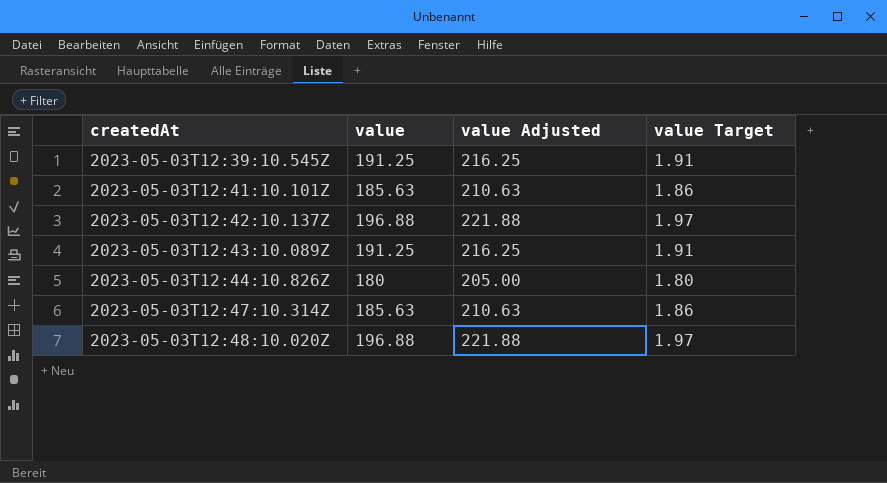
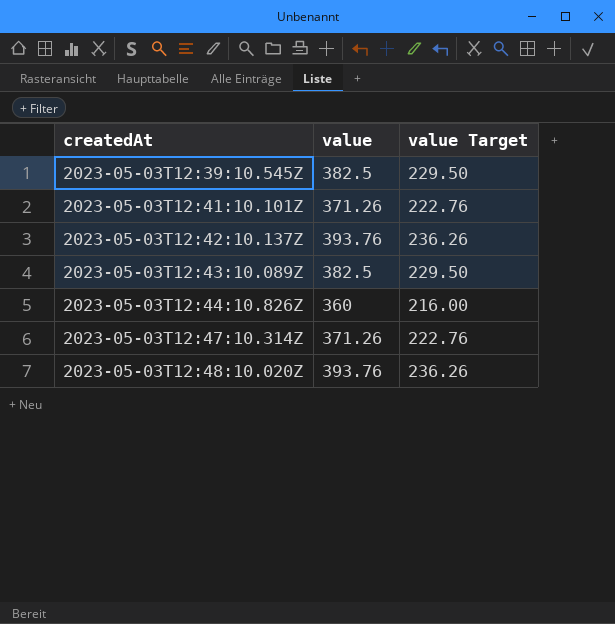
column value Adjusted | formula: [value] + 25 -> none
column value Target | formula: [value] * 0.01 -> [value] * 0.6
2023-05-03T12:39:10.545Z | value: 191.25 -> 382.5
2023-05-03T12:41:10.101Z | value: 185.63 -> 371.26
2023-05-03T12:42:10.137Z | value: 196.88 -> 393.76
2023-05-03T12:43:10.089Z | value: 191.25 -> 382.5
2023-05-03T12:44:10.826Z | value: 180 -> 360
2023-05-03T12:47:10.314Z | value: 185.63 -> 371.26
2023-05-03T12:48:10.020Z | value: 196.88 -> 393.76

